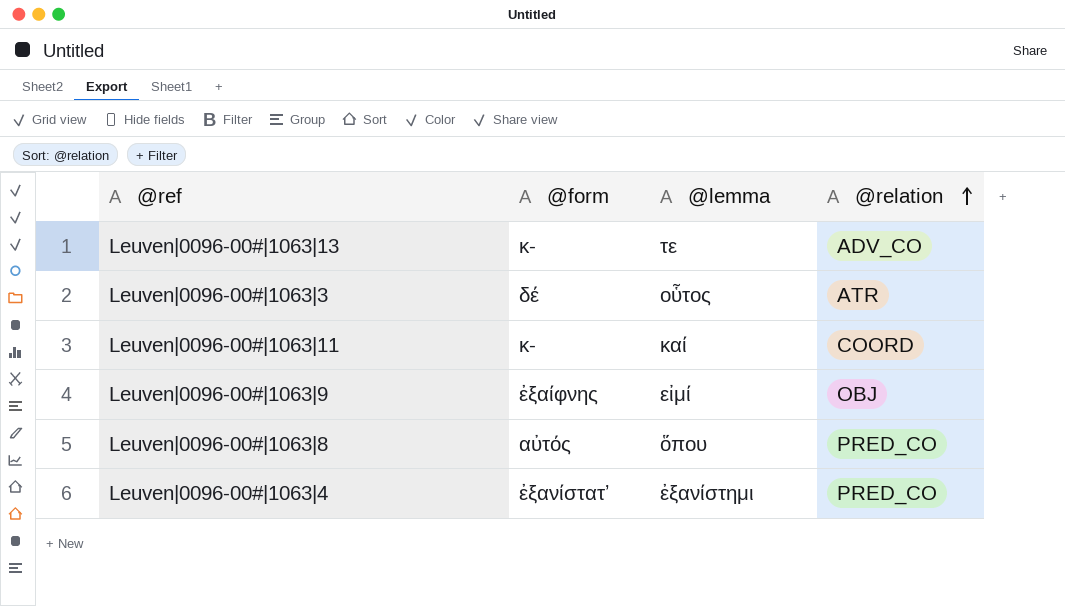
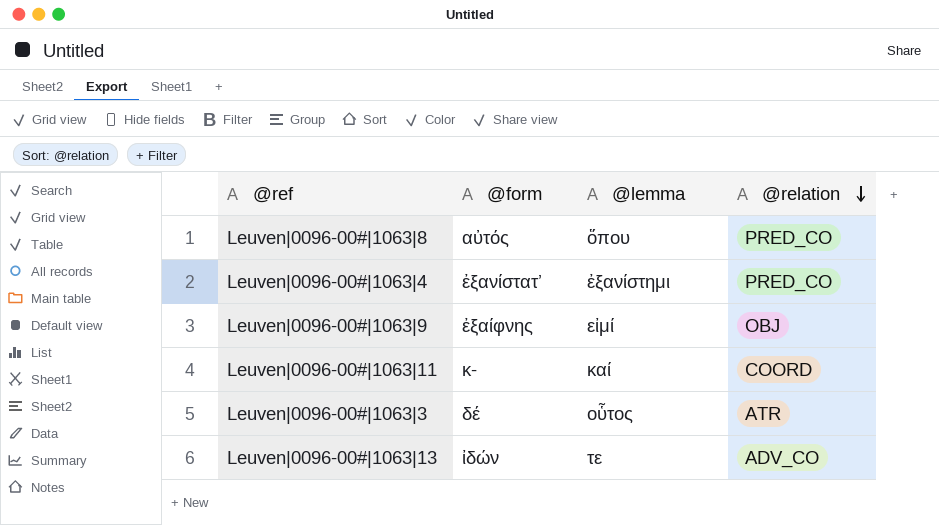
row order: @relation ascending -> @relation descending
Leuven|0096-00#|1063|13 | @form: κ- -> ἰδών

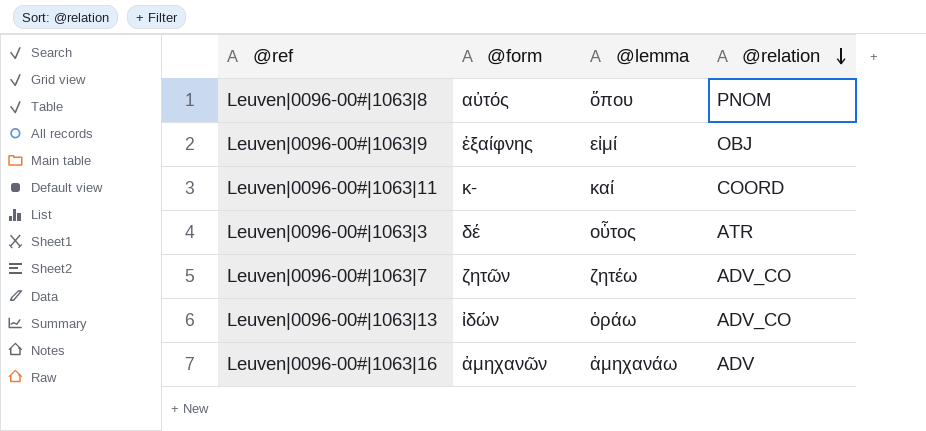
row Leuven|0096-00#|1063|4: ἐξανίστατʼ | ἐξανίστημι | PRED_CO -> none
Leuven|0096-00#|1063|8 | @relation: PRED_CO -> PNOM
row Leuven|0096-00#|1063|7: none -> ζητῶν | ζητέω | ADV_CO
Leuven|0096-00#|1063|13 | @lemma: τε -> ὁράω
row Leuven|0096-00#|1063|16: none -> ἀμηχανῶν | ἀμηχανάω | ADV

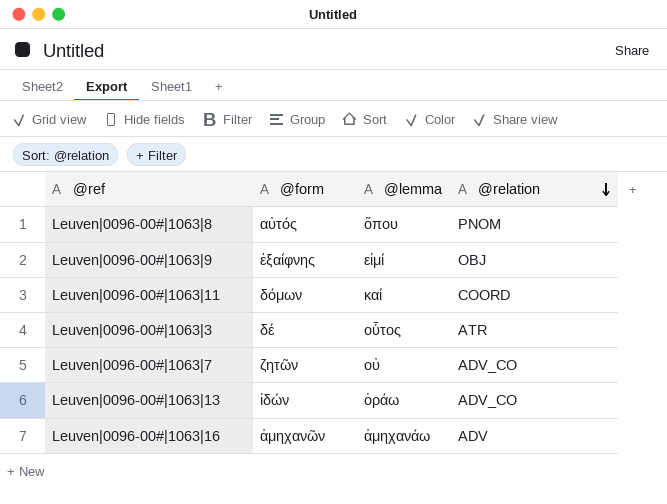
Leuven|0096-00#|1063|11 | @form: κ- -> δόμων
Leuven|0096-00#|1063|7 | @lemma: ζητέω -> οὐ

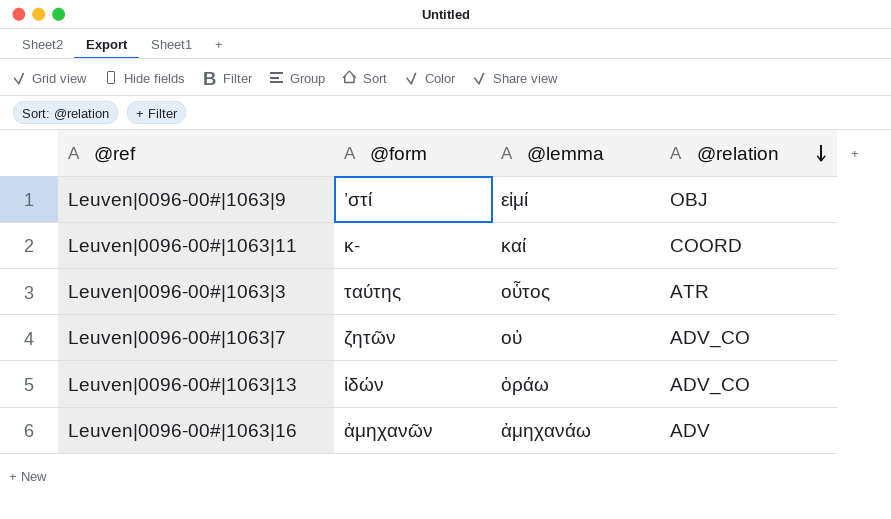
row Leuven|0096-00#|1063|8: αὐτός | ὅπου | PNOM -> none
Leuven|0096-00#|1063|9 | @form: ἐξαίφνης -> ʼστί
Leuven|0096-00#|1063|11 | @form: δόμων -> κ-
Leuven|0096-00#|1063|3 | @form: δέ -> ταύτης

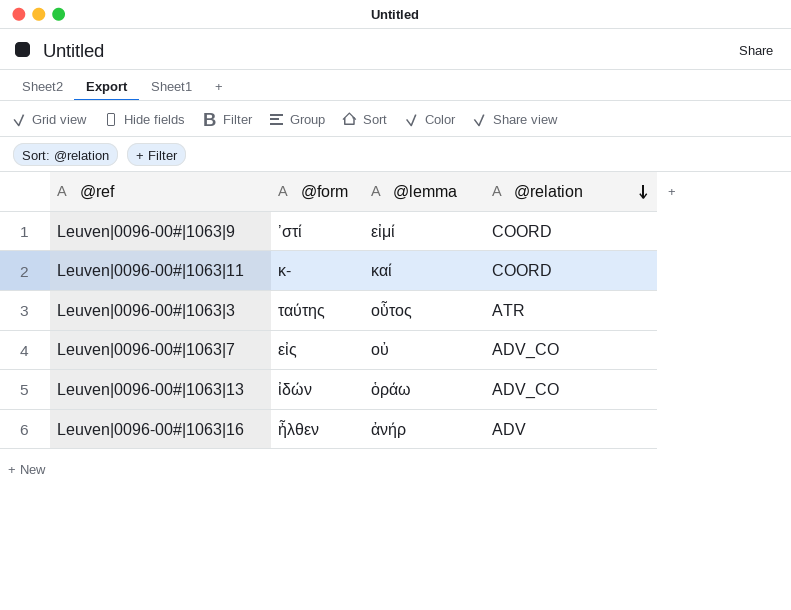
Leuven|0096-00#|1063|9 | @relation: OBJ -> COORD
Leuven|0096-00#|1063|7 | @form: ζητῶν -> εἰς
Leuven|0096-00#|1063|16 | @form: ἀμηχανῶν -> ἦλθεν
Leuven|0096-00#|1063|16 | @lemma: ἀμηχανάω -> ἀνήρ

